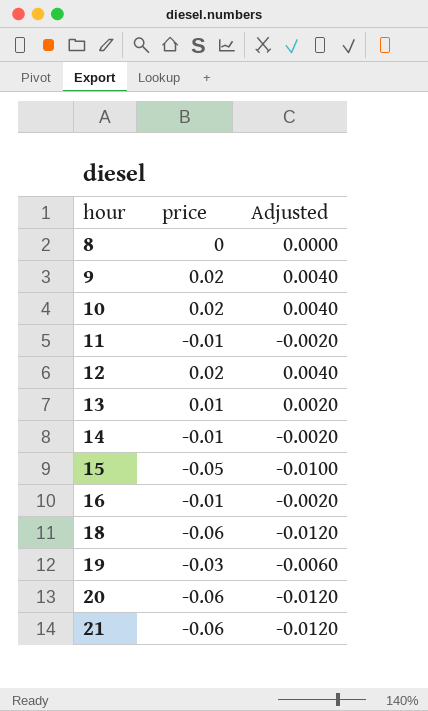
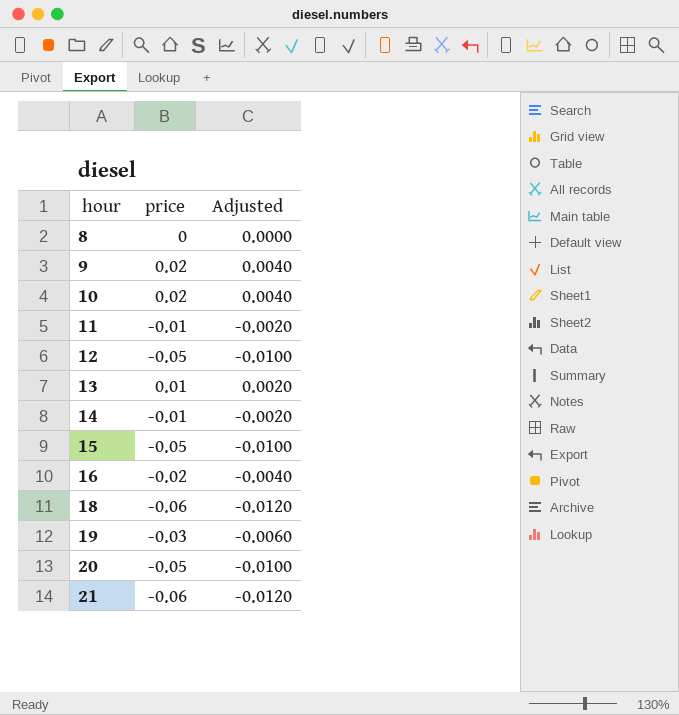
12 | price: 0.02 -> -0.05
12 | Adjusted: 0.0040 -> -0.0100
16 | price: -0.01 -> -0.02
16 | Adjusted: -0.0020 -> -0.0040
20 | price: -0.06 -> -0.05
20 | Adjusted: -0.0120 -> -0.0100

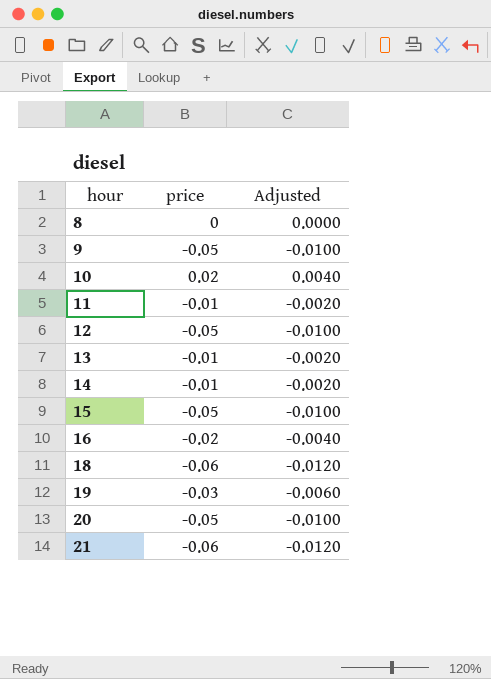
9 | price: 0.02 -> -0.05
9 | Adjusted: 0.0040 -> -0.0100
13 | price: 0.01 -> -0.01
13 | Adjusted: 0.0020 -> -0.0020

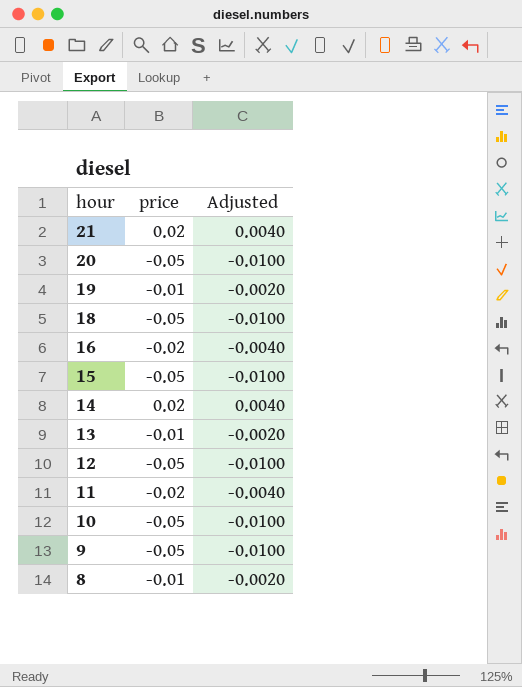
row order: hour ascending -> hour descending
21 | price: -0.06 -> 0.02
21 | Adjusted: -0.0120 -> 0.0040
19 | price: -0.03 -> -0.01
19 | Adjusted: -0.0060 -> -0.0020
18 | price: -0.06 -> -0.05
18 | Adjusted: -0.0120 -> -0.0100
14 | price: -0.01 -> 0.02
14 | Adjusted: -0.0020 -> 0.0040
11 | price: -0.01 -> -0.02
11 | Adjusted: -0.0020 -> -0.0040
10 | price: 0.02 -> -0.05
10 | Adjusted: 0.0040 -> -0.0100
8 | price: 0 -> -0.01
8 | Adjusted: 0.0000 -> -0.0020

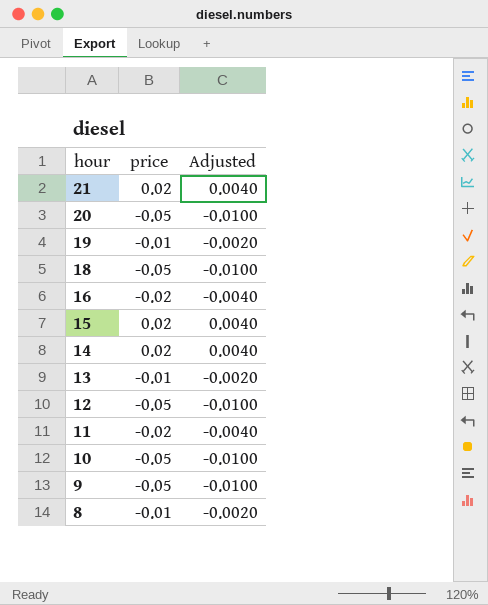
15 | price: -0.05 -> 0.02
15 | Adjusted: -0.0100 -> 0.0040

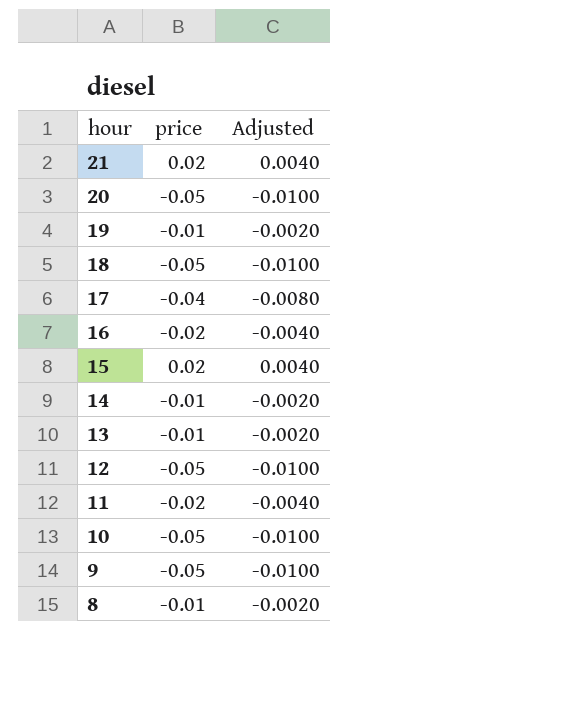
row 17: none -> -0.04 | -0.0080
14 | price: 0.02 -> -0.01
14 | Adjusted: 0.0040 -> -0.0020

